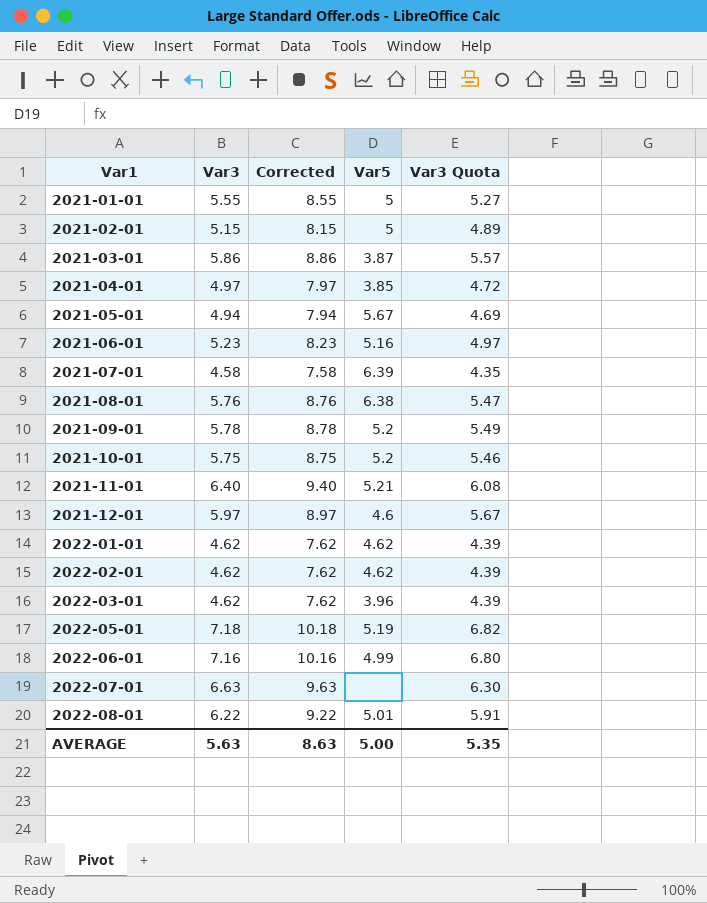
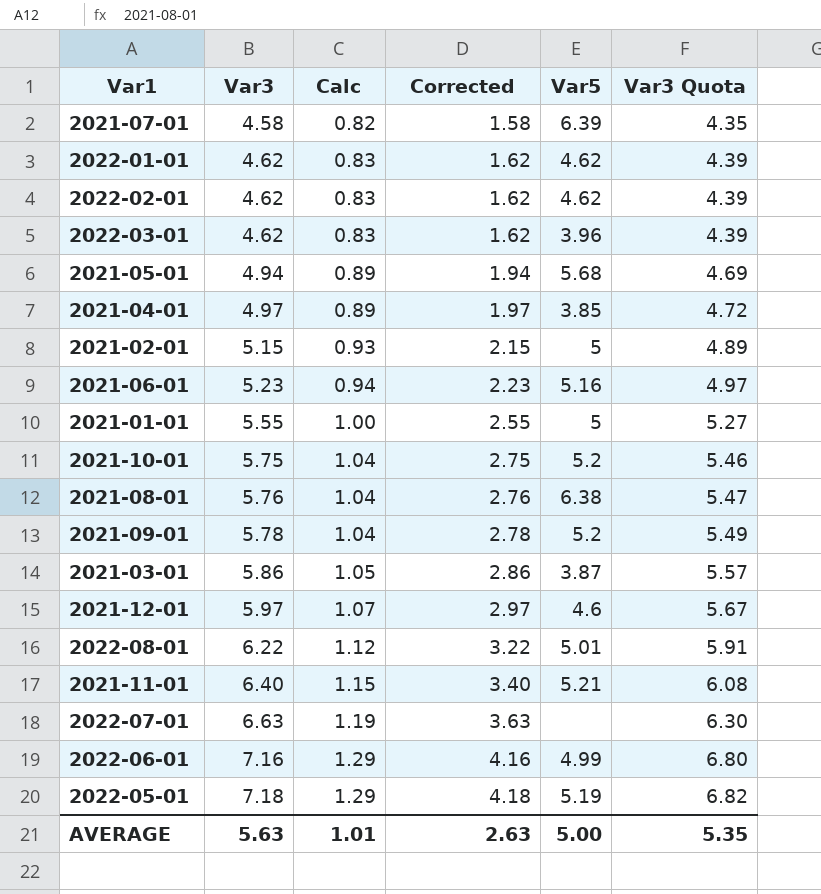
row order: Var1 ascending -> Var3 ascending
column Calc | formula: none -> [Var3] * 0.18
column Corrected | formula: [Var3] + 3 -> [Var3] - 3
2021-05-01 | Var5: 5.67 -> 5.68
AVERAGE | Corrected: 8.63 -> 2.63

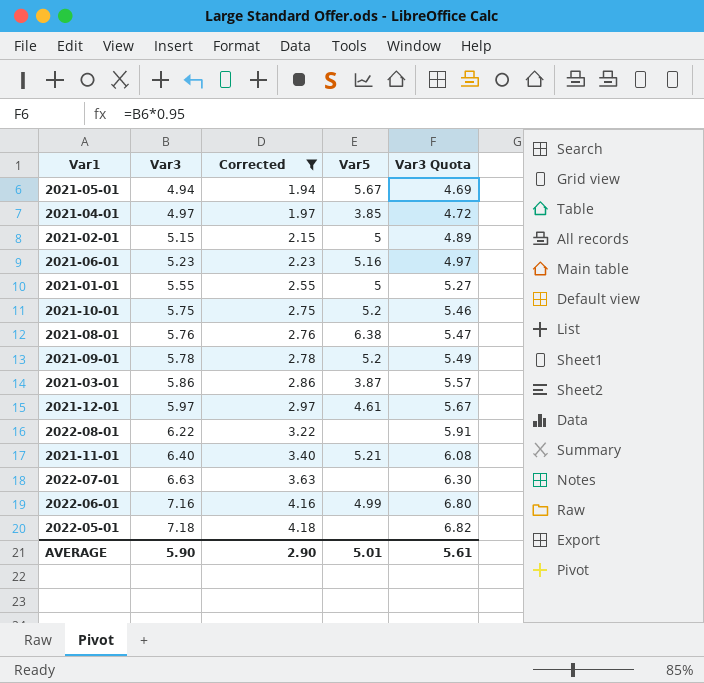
filter: none -> Corrected >= 1.94
column Calc | formula: [Var3] * 0.18 -> none
2021-05-01 | Var5: 5.68 -> 5.67
2021-12-01 | Var5: 4.6 -> 4.61
2022-08-01 | Var5: 5.01 -> none
2022-05-01 | Var5: 5.19 -> none
AVERAGE | Var3: 5.63 -> 5.90
AVERAGE | Corrected: 2.63 -> 2.90
AVERAGE | Var5: 5.00 -> 5.01
AVERAGE | Var3 Quota: 5.35 -> 5.61

